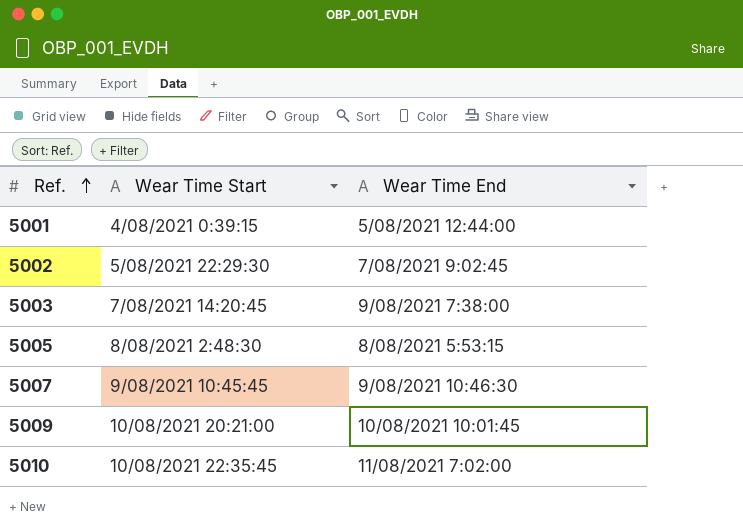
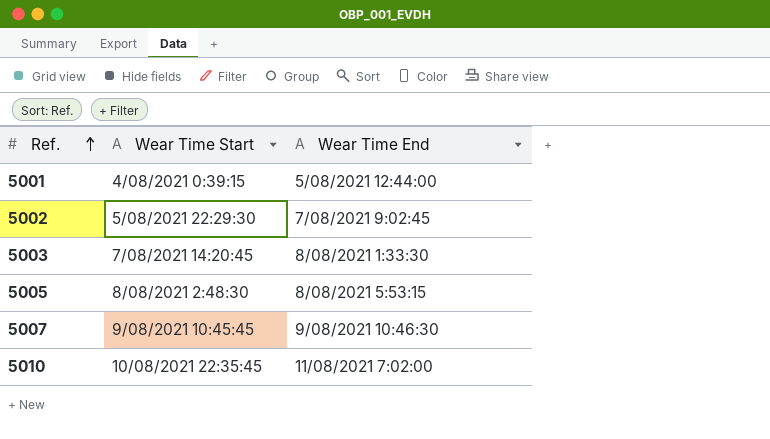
row 5009: 10/08/2021 20:21:00 | 10/08/2021 10:01:45 -> none
5003 | Wear Time End: 9/08/2021 7:38:00 -> 8/08/2021 1:33:30

